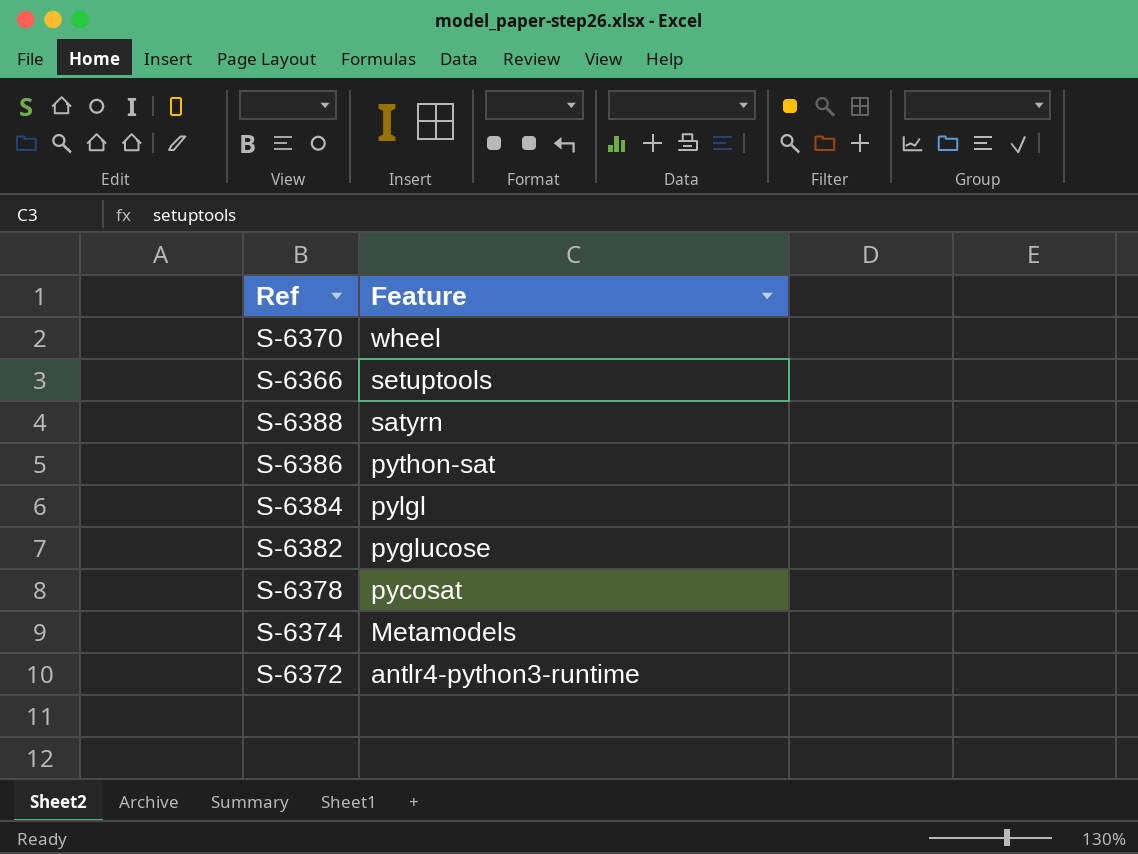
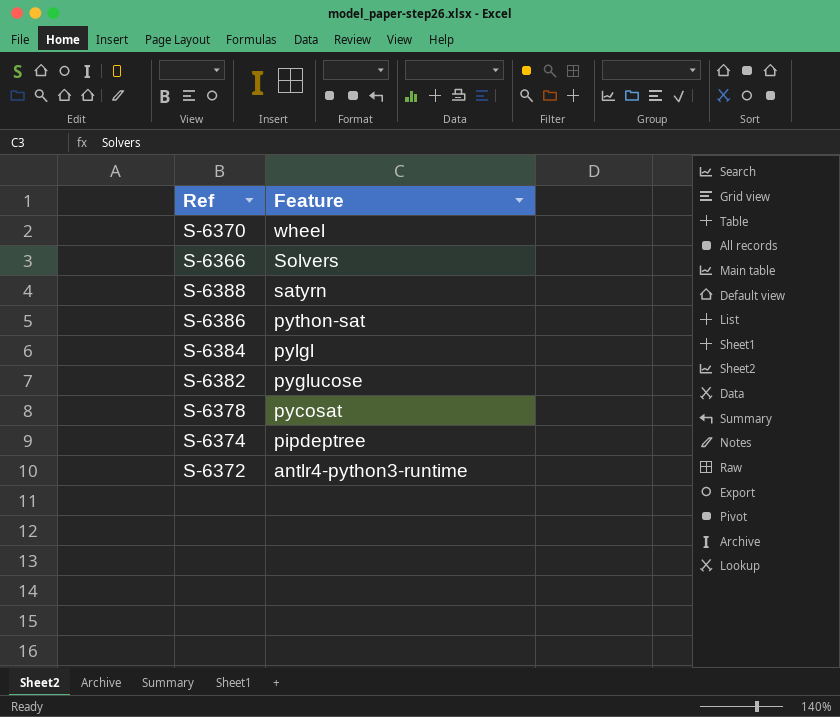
S-6366 | Feature: setuptools -> Solvers
S-6374 | Feature: Metamodels -> pipdeptree

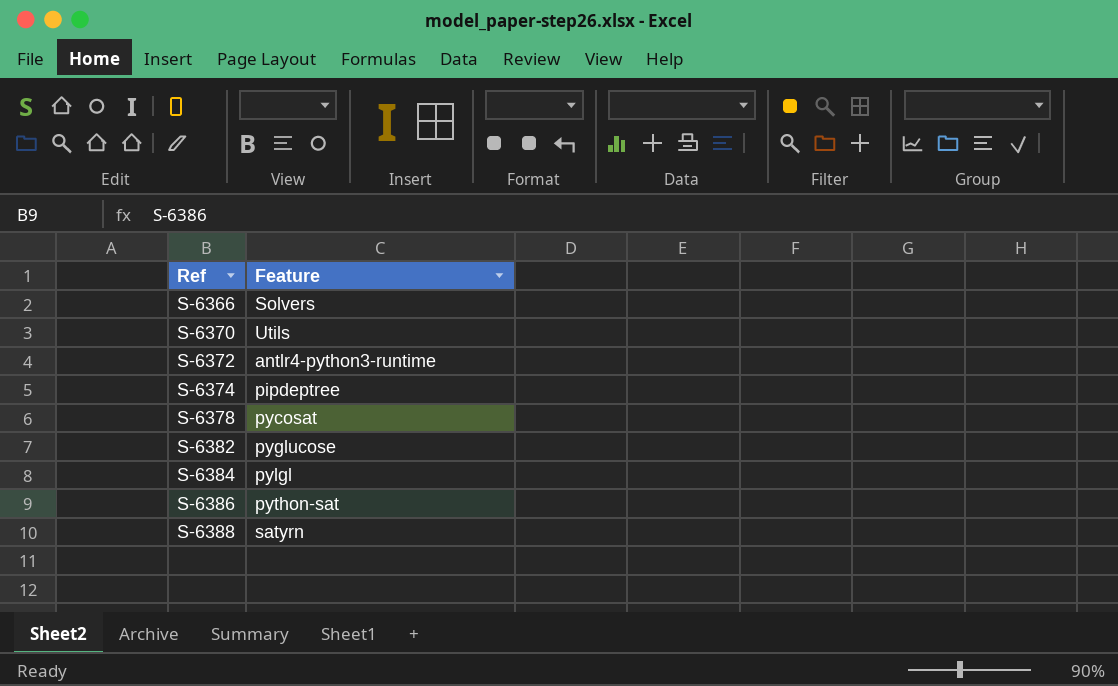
row order: Feature descending -> Ref ascending
S-6370 | Feature: wheel -> Utils

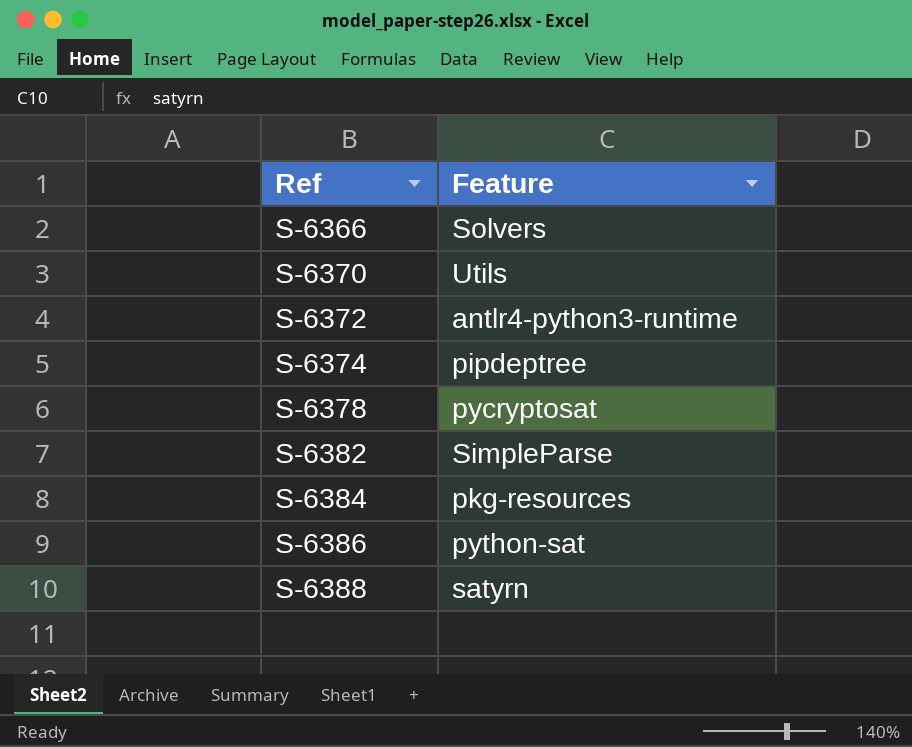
S-6378 | Feature: pycosat -> pycryptosat
S-6382 | Feature: pyglucose -> SimpleParse
S-6384 | Feature: pylgl -> pkg-resources

